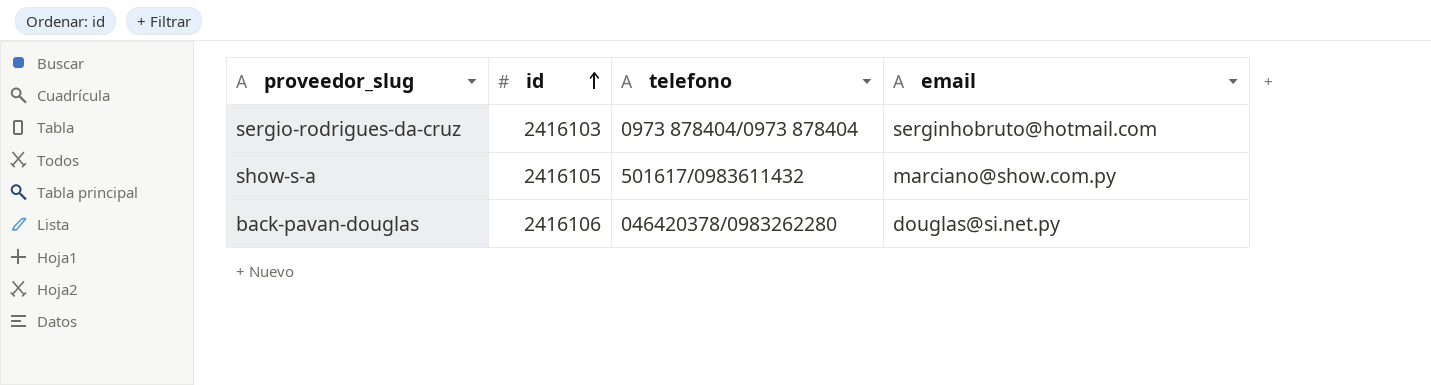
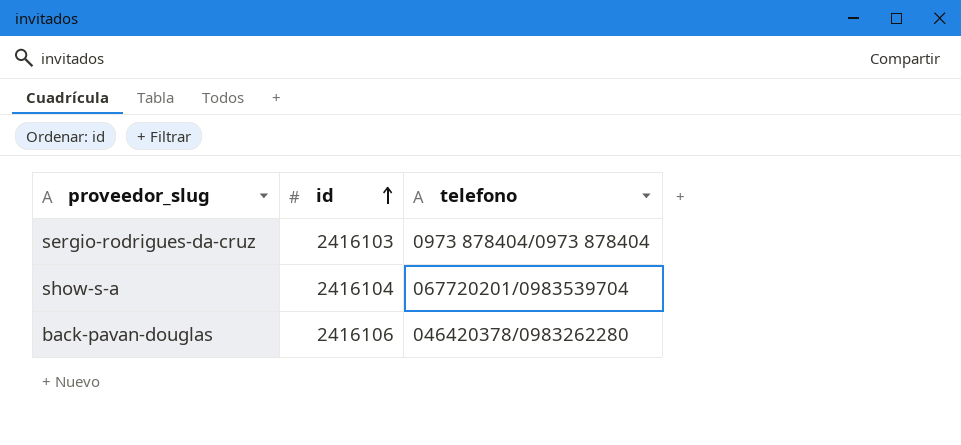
column email | position: 4 -> none
show-s-a | id: 2416105 -> 2416104
show-s-a | telefono: 501617/0983611432 -> 067720201/0983539704

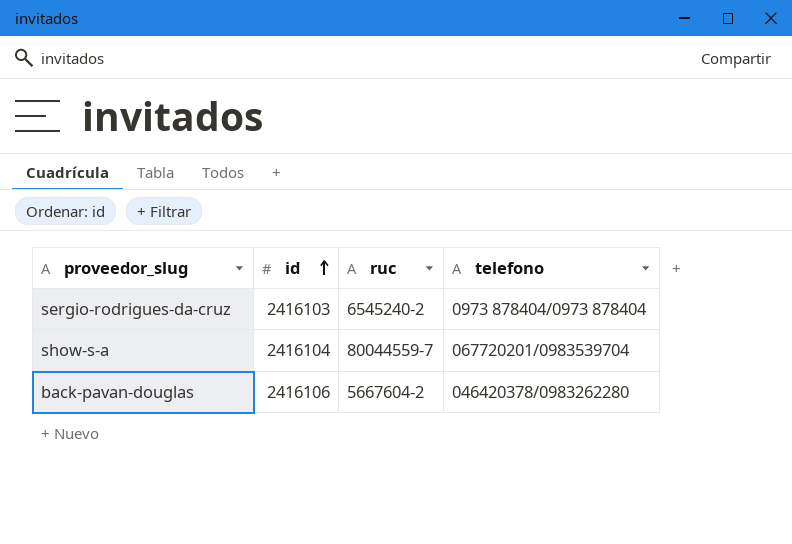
column ruc | position: none -> 3

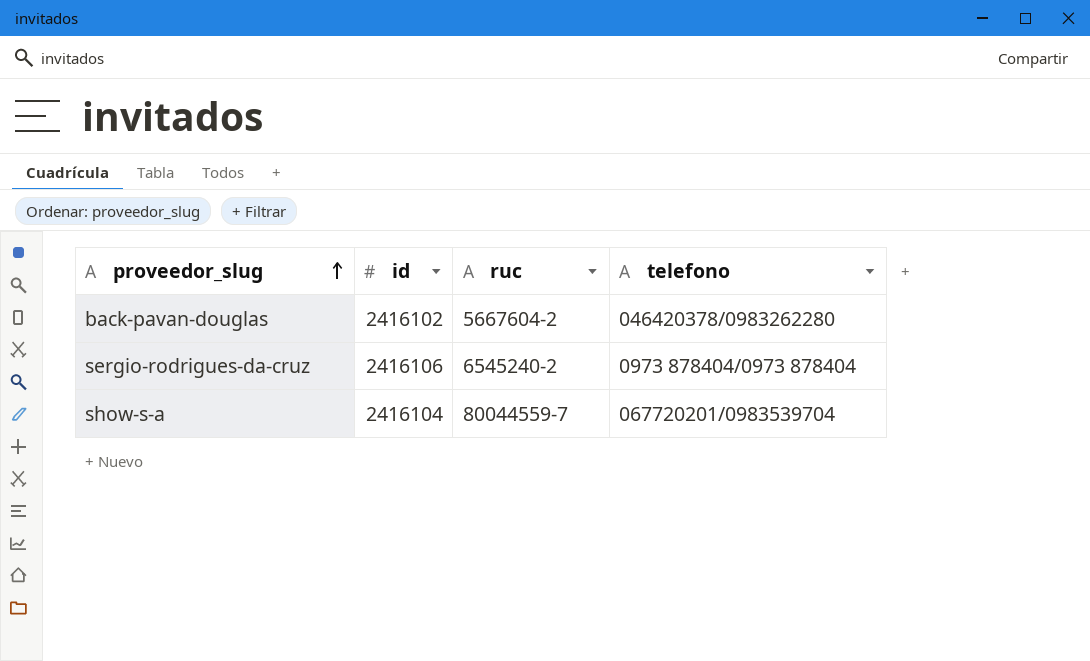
row order: id ascending -> proveedor_slug ascending
back-pavan-douglas | id: 2416106 -> 2416102
sergio-rodrigues-da-cruz | id: 2416103 -> 2416106

